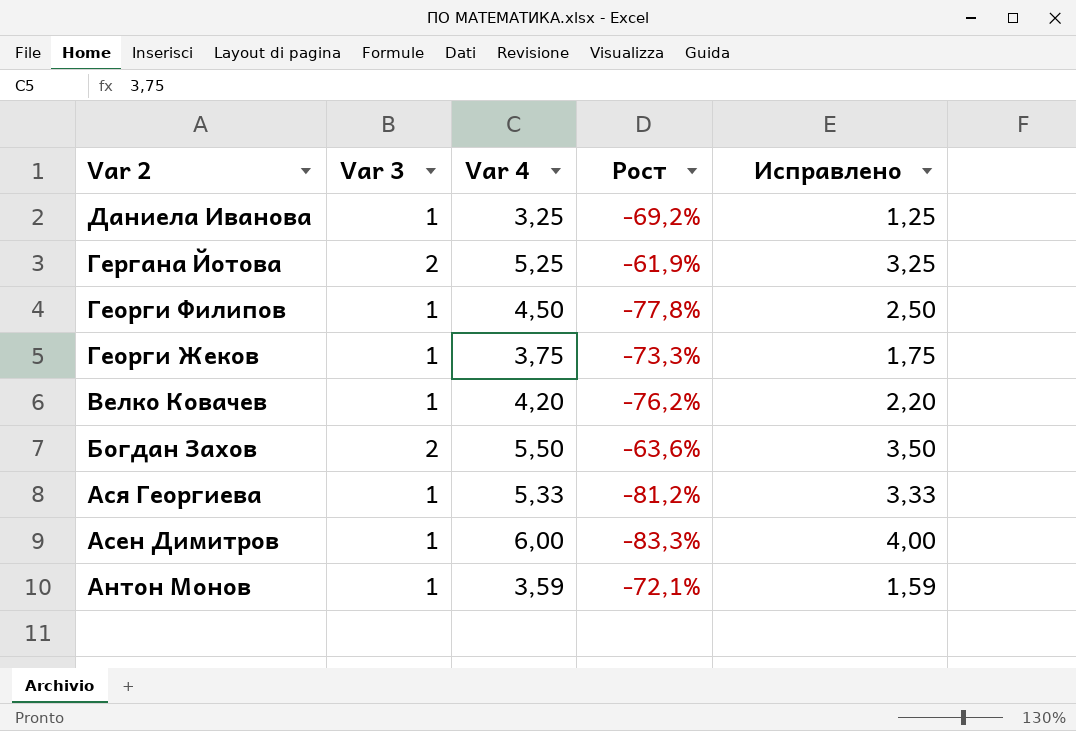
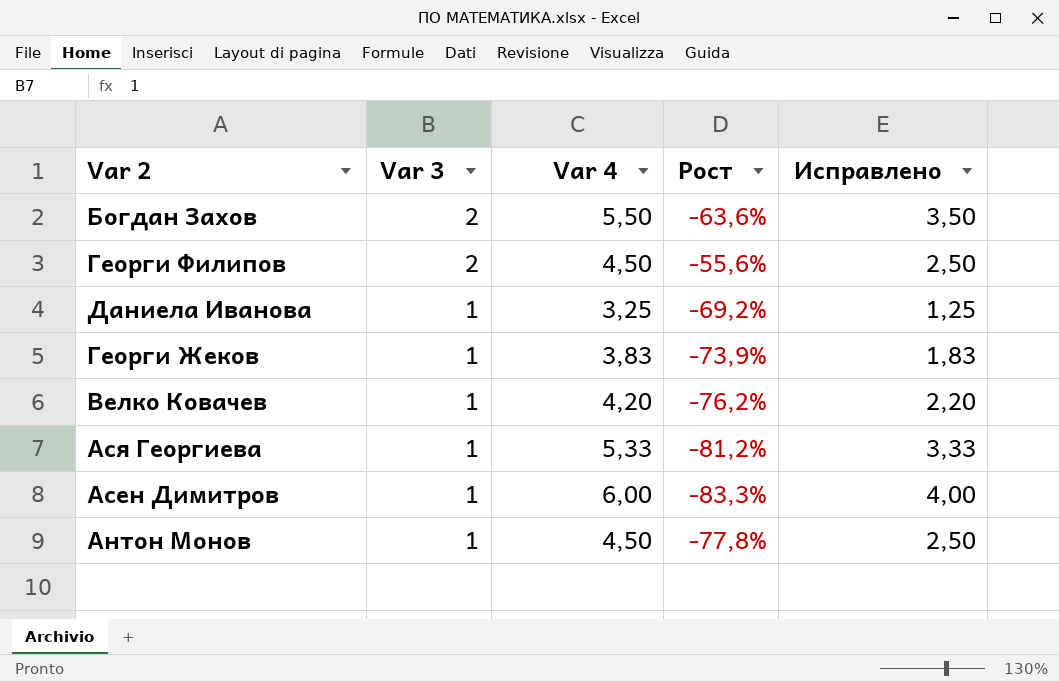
row order: Var 2 descending -> Var 3 descending
row Гергана Йотова: 2 | 5,25 | -61,9% | 3,25 -> none
Георги Филипов | Var 3: 1 -> 2
Георги Филипов | Рост: -77,8% -> -55,6%
Георги Жеков | Var 4: 3,75 -> 3,83
Георги Жеков | Рост: -73,3% -> -73,9%
Георги Жеков | Исправлено: 1,75 -> 1,83
Антон Монов | Var 4: 3,59 -> 4,50
Антон Монов | Рост: -72,1% -> -77,8%
Антон Монов | Исправлено: 1,59 -> 2,50

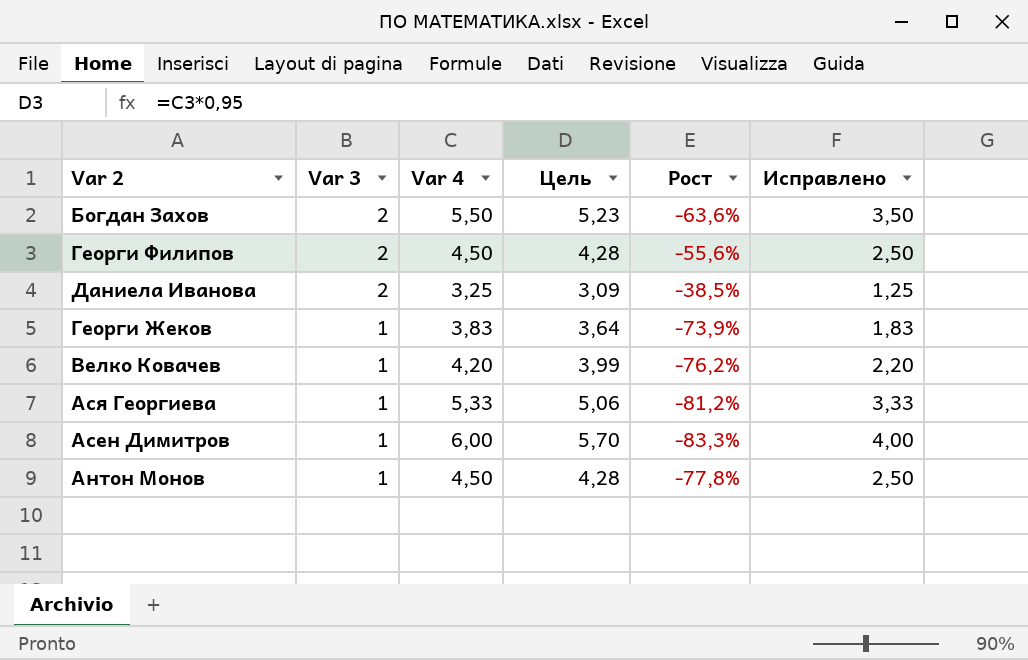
column Цель | formula: none -> [Var 4] * 0,95
Даниела Иванова | Var 3: 1 -> 2
Даниела Иванова | Рост: -69,2% -> -38,5%

